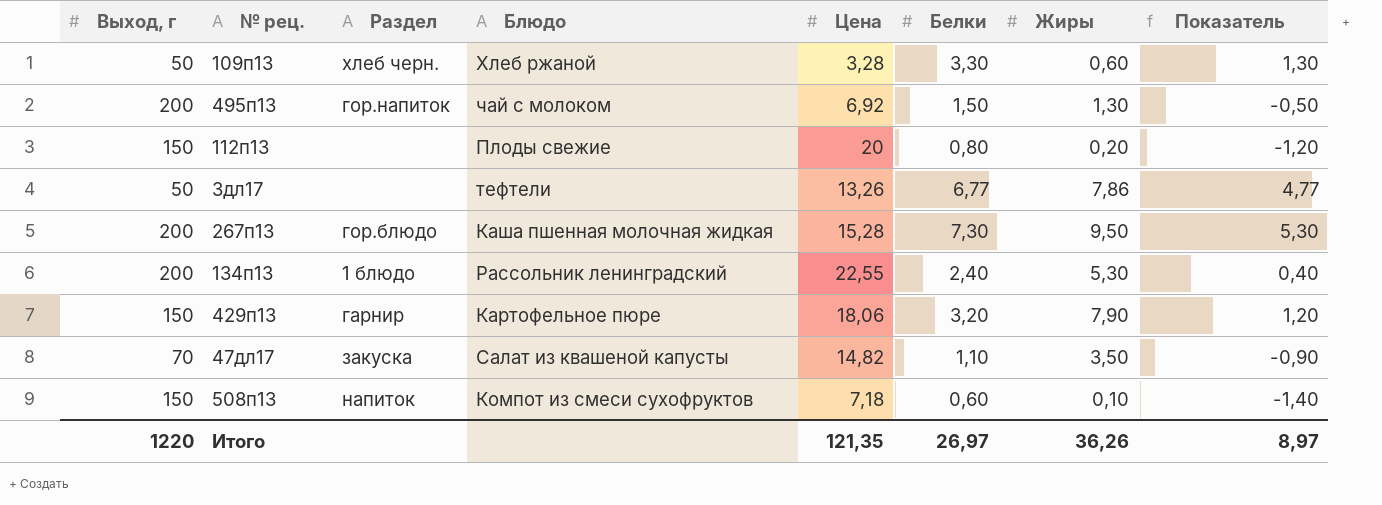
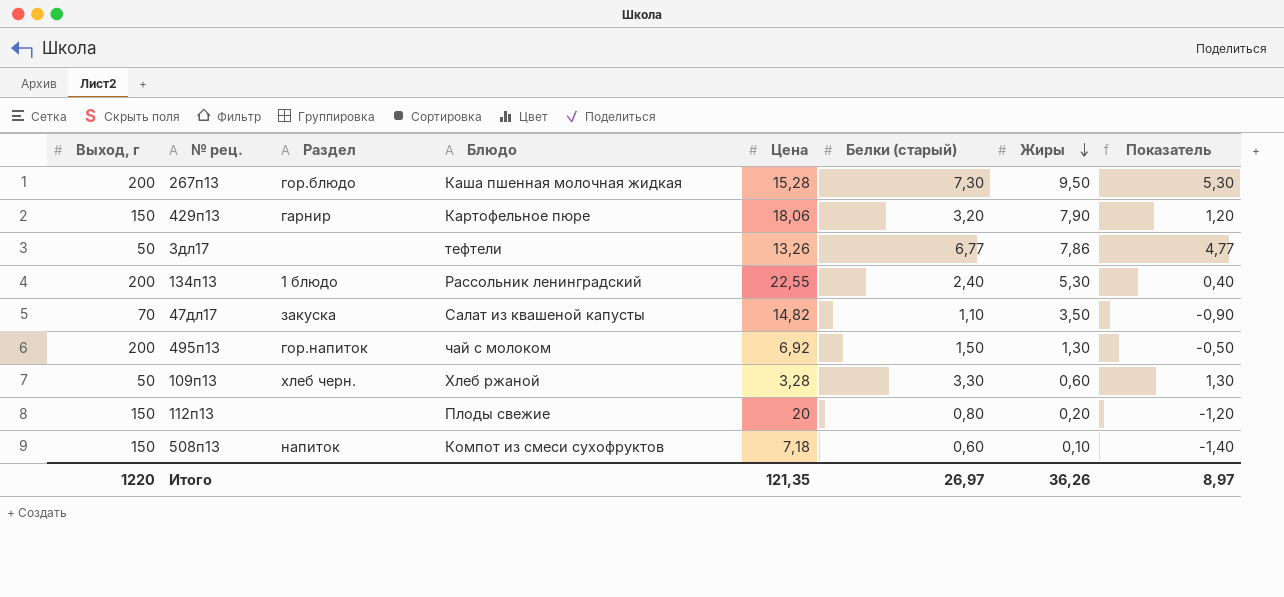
row order: none -> Жиры descending
column name: Белки -> Белки (старый)

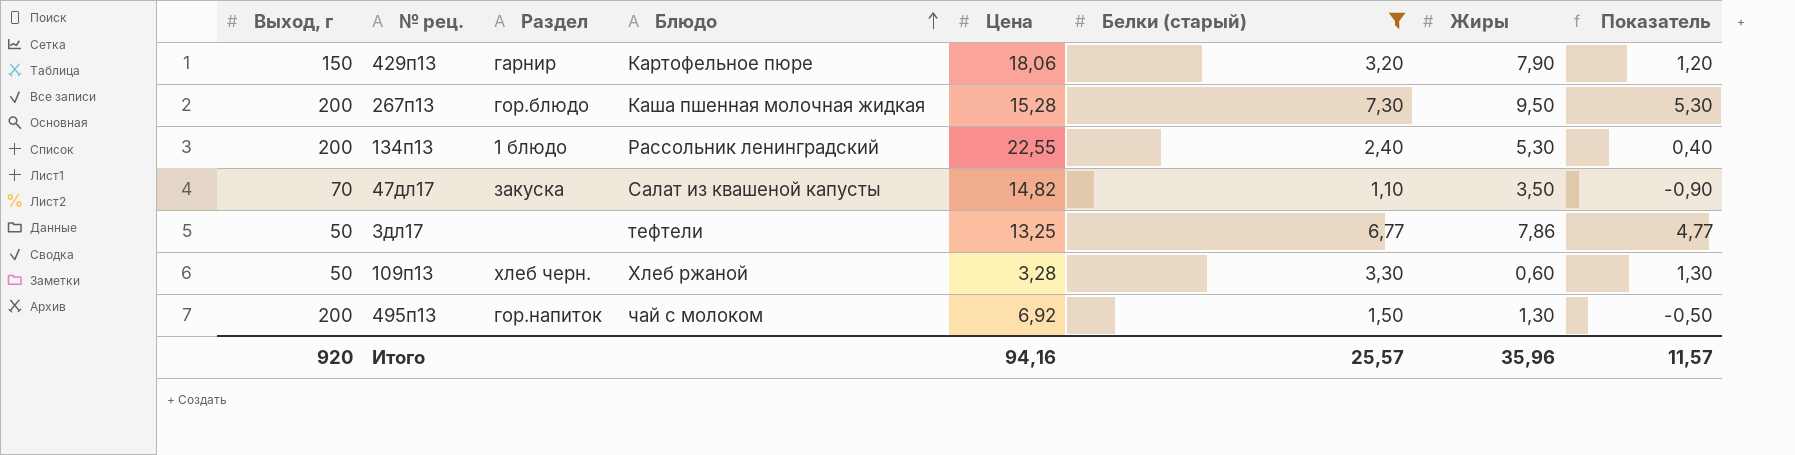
filter: none -> Белки (старый) >= 1,10
row order: Жиры descending -> Блюдо ascending
3дл17 | Цена: 13,26 -> 13,25
Итого | Выход, г: 1220 -> 920
Итого | Цена: 121,35 -> 94,16
Итого | Белки (старый): 26,97 -> 25,57
Итого | Жиры: 36,26 -> 35,96
Итого | Показатель: 8,97 -> 11,57

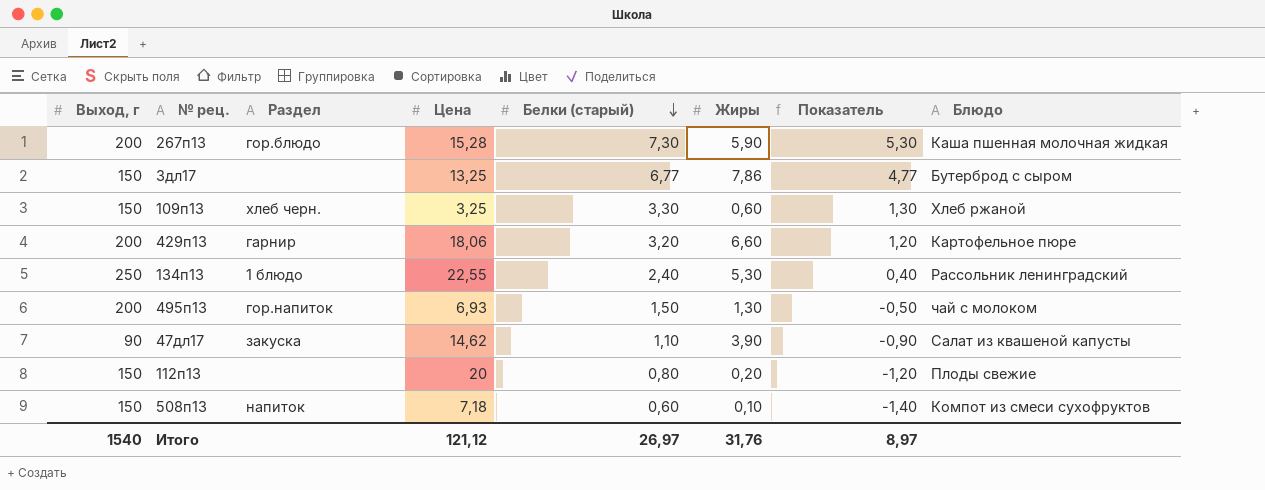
filter: Белки (старый) >= 1,10 -> none
row order: Блюдо ascending -> Белки (старый) descending
column Блюдо | position: 4 -> 8
267п13 | Жиры: 9,50 -> 5,90
3дл17 | Выход, г: 50 -> 150
3дл17 | Блюдо: тефтели -> Бутерброд с сыром
109п13 | Выход, г: 50 -> 150
109п13 | Цена: 3,28 -> 3,25
429п13 | Выход, г: 150 -> 200
429п13 | Жиры: 7,90 -> 6,60
134п13 | Выход, г: 200 -> 250
495п13 | Цена: 6,92 -> 6,93
47дл17 | Выход, г: 70 -> 90
47дл17 | Цена: 14,82 -> 14,62
47дл17 | Жиры: 3,50 -> 3,90
Итого | Выход, г: 920 -> 1540
Итого | Цена: 94,16 -> 121,12
Итого | Белки (старый): 25,57 -> 26,97
Итого | Жиры: 35,96 -> 31,76
Итого | Показатель: 11,57 -> 8,97

